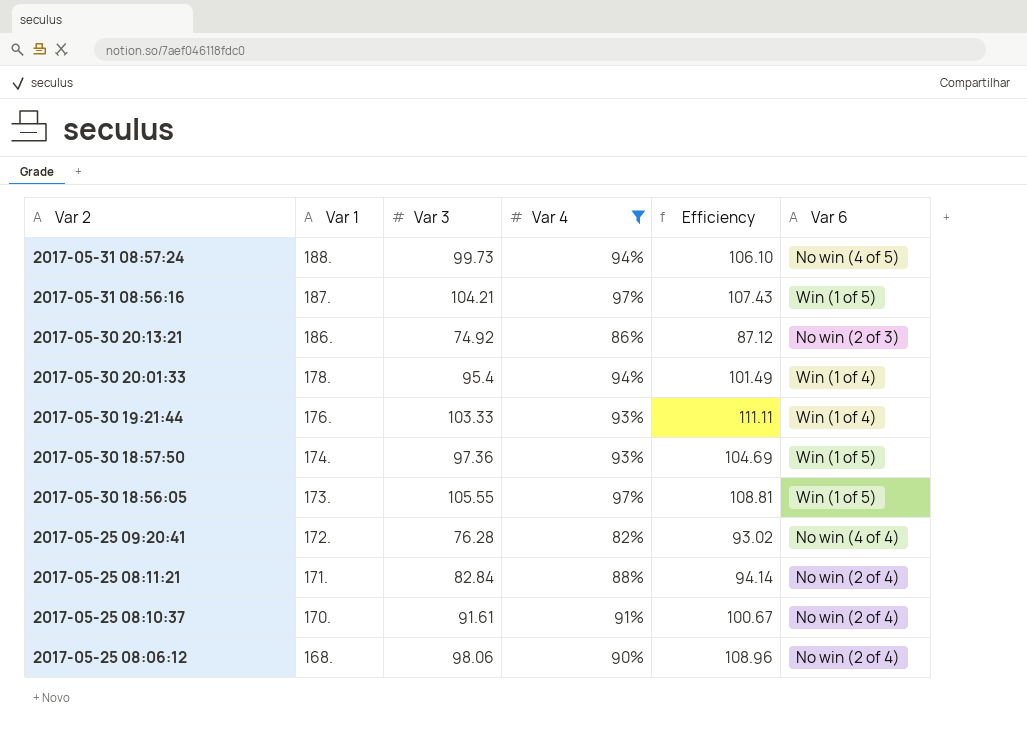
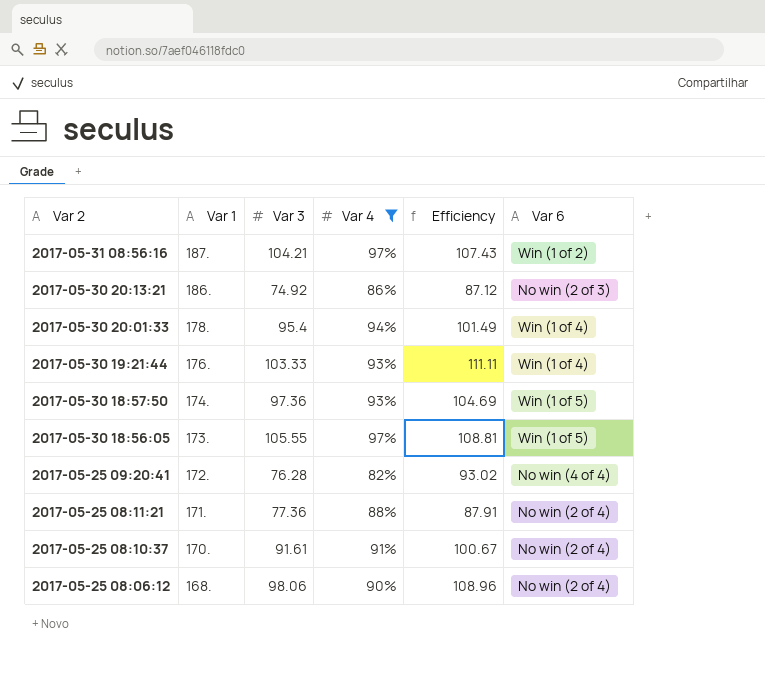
row 2017-05-31 08:57:24: 188. | 99.73 | 94% | 106.10 | No win (4 of 5) -> none
2017-05-31 08:56:16 | Var 6: Win (1 of 5) -> Win (1 of 2)
2017-05-25 08:11:21 | Var 3: 82.84 -> 77.36
2017-05-25 08:11:21 | Efficiency: 94.14 -> 87.91

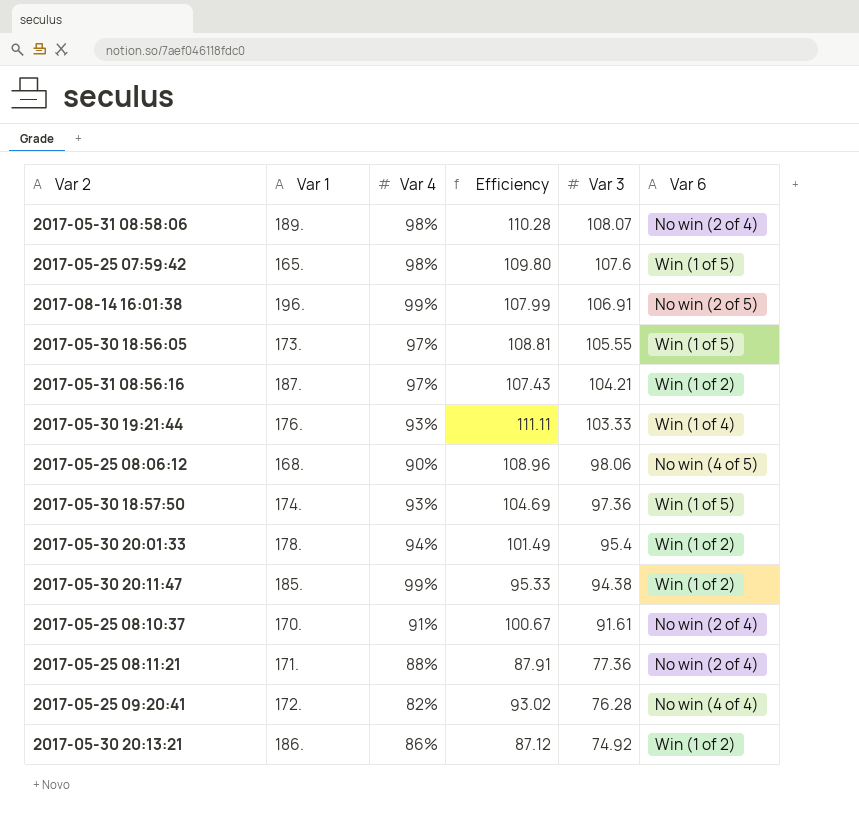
filter: Var 4 <= 97% -> none
row order: Var 2 descending -> Var 3 descending
column Var 3 | position: 3 -> 5
2017-05-25 08:06:12 | Var 6: No win (2 of 4) -> No win (4 of 5)
2017-05-30 20:01:33 | Var 6: Win (1 of 4) -> Win (1 of 2)
2017-05-30 20:13:21 | Var 6: No win (2 of 3) -> Win (1 of 2)

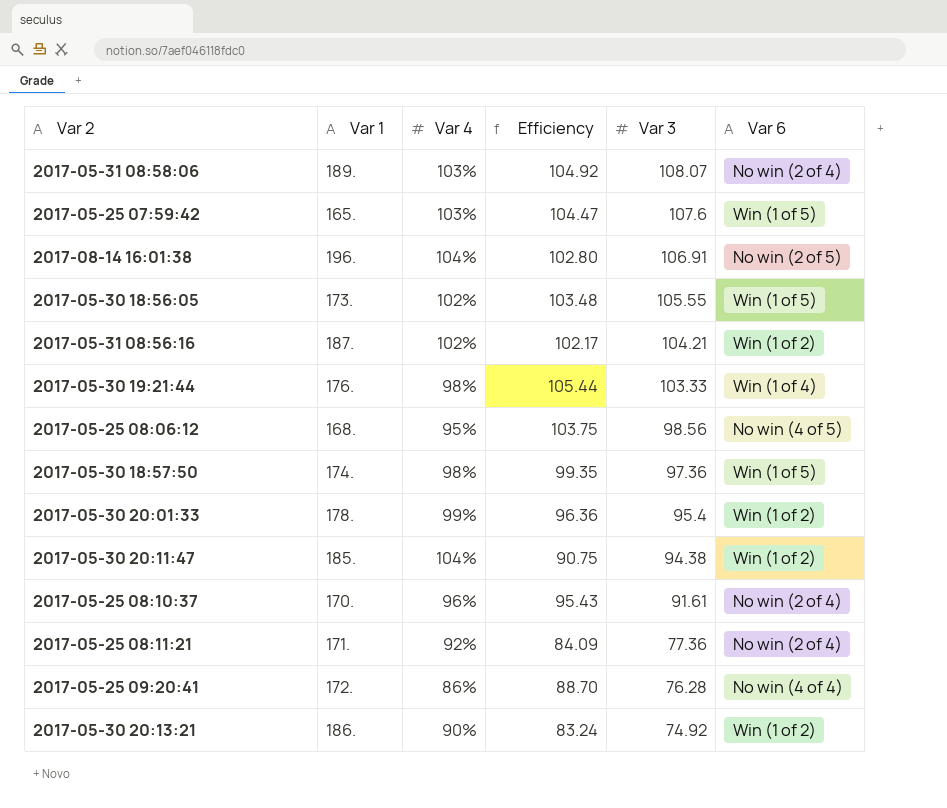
2017-05-31 08:58:06 | Var 4: 98% -> 103%
2017-05-31 08:58:06 | Efficiency: 110.28 -> 104.92
2017-05-25 07:59:42 | Var 4: 98% -> 103%
2017-05-25 07:59:42 | Efficiency: 109.80 -> 104.47
2017-08-14 16:01:38 | Var 4: 99% -> 104%
2017-08-14 16:01:38 | Efficiency: 107.99 -> 102.80
2017-05-30 18:56:05 | Var 4: 97% -> 102%
2017-05-30 18:56:05 | Efficiency: 108.81 -> 103.48
2017-05-31 08:56:16 | Var 4: 97% -> 102%
2017-05-31 08:56:16 | Efficiency: 107.43 -> 102.17
2017-05-30 19:21:44 | Var 4: 93% -> 98%
2017-05-30 19:21:44 | Efficiency: 111.11 -> 105.44
2017-05-25 08:06:12 | Var 4: 90% -> 95%
2017-05-25 08:06:12 | Efficiency: 108.96 -> 103.75
2017-05-25 08:06:12 | Var 3: 98.06 -> 98.56
2017-05-30 18:57:50 | Var 4: 93% -> 98%
2017-05-30 18:57:50 | Efficiency: 104.69 -> 99.35
2017-05-30 20:01:33 | Var 4: 94% -> 99%
2017-05-30 20:01:33 | Efficiency: 101.49 -> 96.36
2017-05-30 20:11:47 | Var 4: 99% -> 104%
2017-05-30 20:11:47 | Efficiency: 95.33 -> 90.75
2017-05-25 08:10:37 | Var 4: 91% -> 96%
2017-05-25 08:10:37 | Efficiency: 100.67 -> 95.43
2017-05-25 08:11:21 | Var 4: 88% -> 92%
2017-05-25 08:11:21 | Efficiency: 87.91 -> 84.09
2017-05-25 09:20:41 | Var 4: 82% -> 86%
2017-05-25 09:20:41 | Efficiency: 93.02 -> 88.70
2017-05-30 20:13:21 | Var 4: 86% -> 90%
2017-05-30 20:13:21 | Efficiency: 87.12 -> 83.24

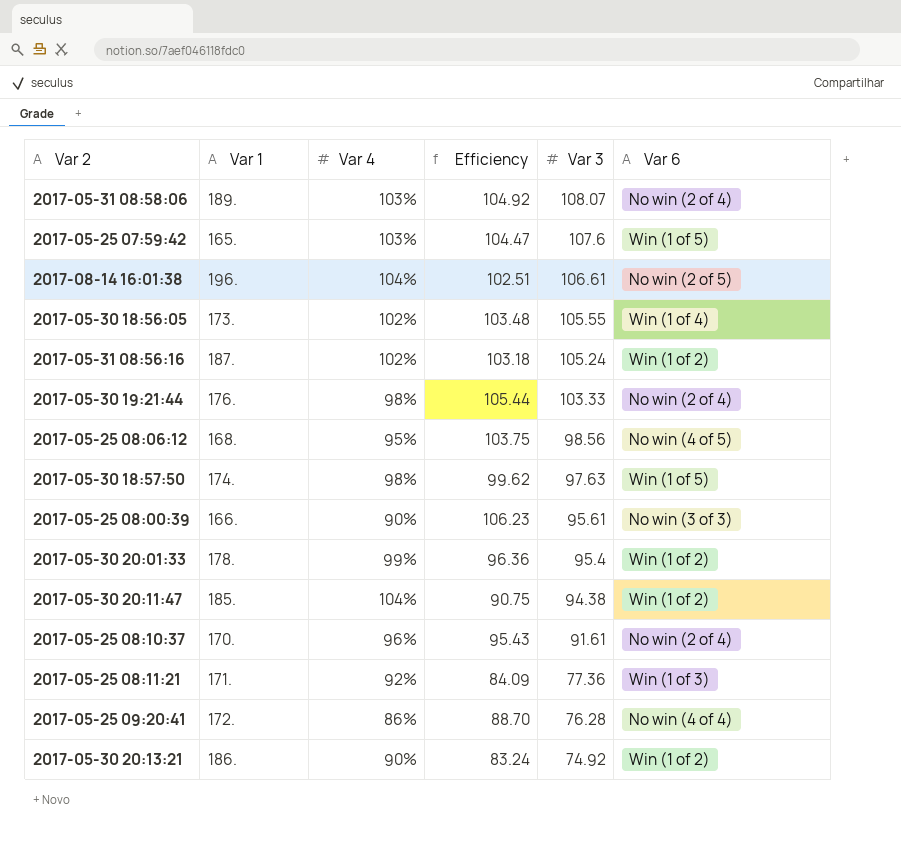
2017-08-14 16:01:38 | Efficiency: 102.80 -> 102.51
2017-08-14 16:01:38 | Var 3: 106.91 -> 106.61
2017-05-30 18:56:05 | Var 6: Win (1 of 5) -> Win (1 of 4)
2017-05-31 08:56:16 | Efficiency: 102.17 -> 103.18
2017-05-31 08:56:16 | Var 3: 104.21 -> 105.24
2017-05-30 19:21:44 | Var 6: Win (1 of 4) -> No win (2 of 4)
2017-05-30 18:57:50 | Efficiency: 99.35 -> 99.62
2017-05-30 18:57:50 | Var 3: 97.36 -> 97.63
row 2017-05-25 08:00:39: none -> 166. | 90% | 106.23 | 95.61 | No win (3 of 3)
2017-05-25 08:11:21 | Var 6: No win (2 of 4) -> Win (1 of 3)

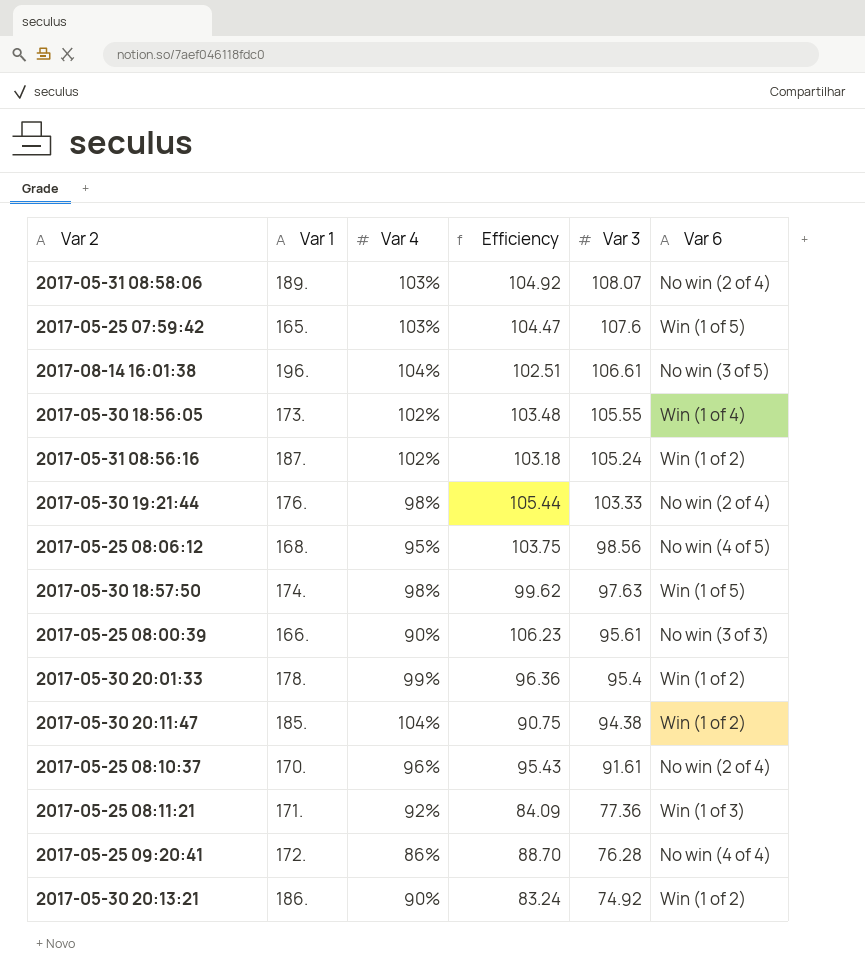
2017-08-14 16:01:38 | Var 6: No win (2 of 5) -> No win (3 of 5)

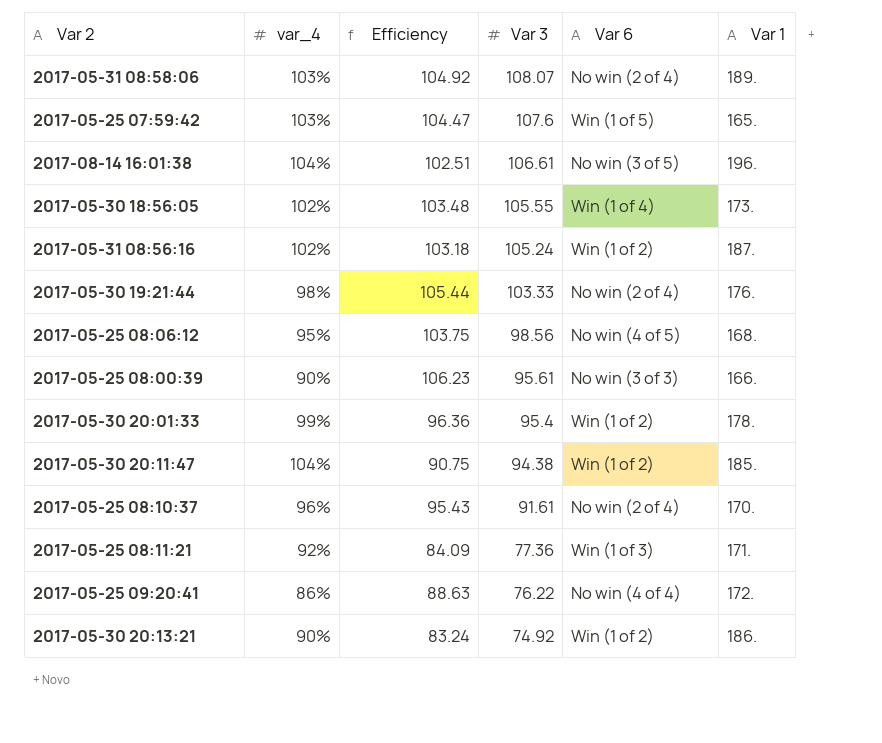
column name: Var 4 -> var_4
column Var 1 | position: 2 -> 6
row 2017-05-30 18:57:50: 174. | 98% | 99.62 | 97.63 | Win (1 of 5) -> none
2017-05-25 09:20:41 | Efficiency: 88.70 -> 88.63
2017-05-25 09:20:41 | Var 3: 76.28 -> 76.22

